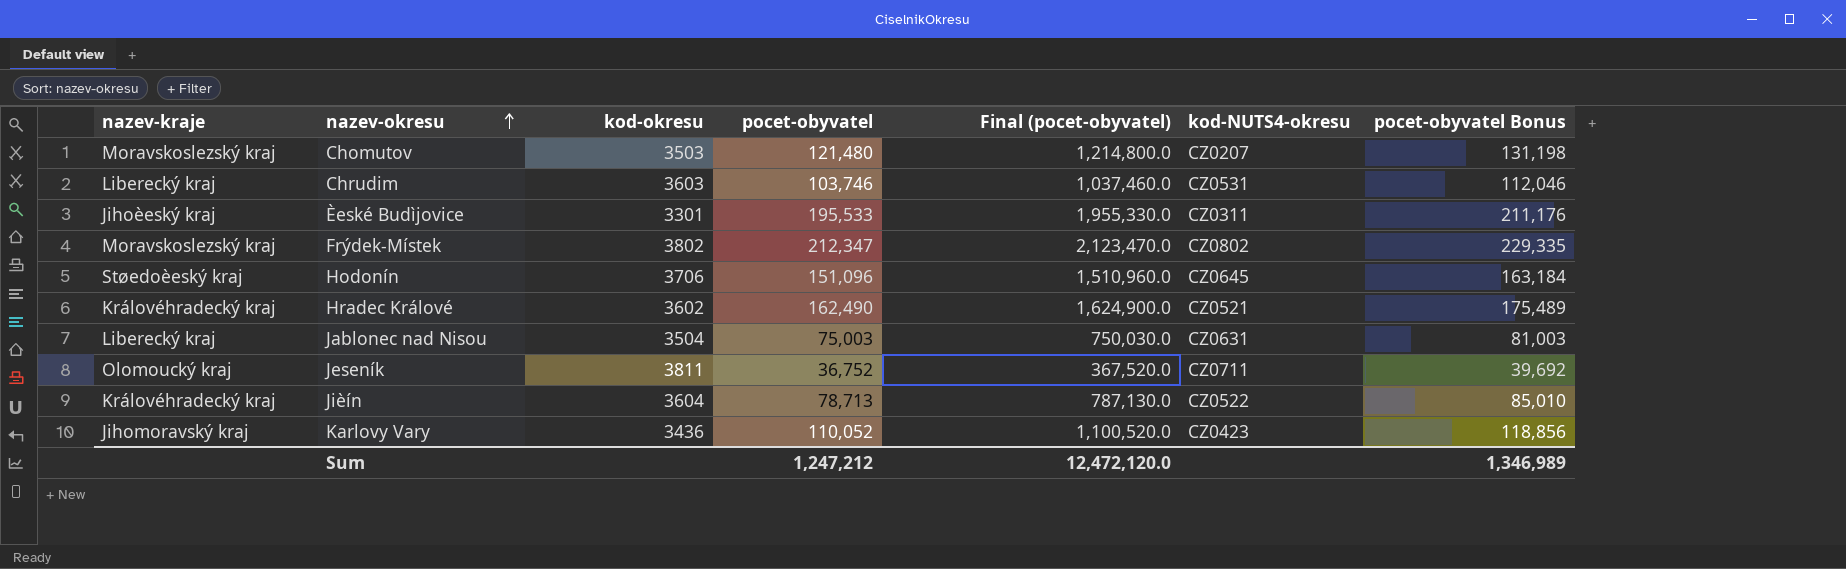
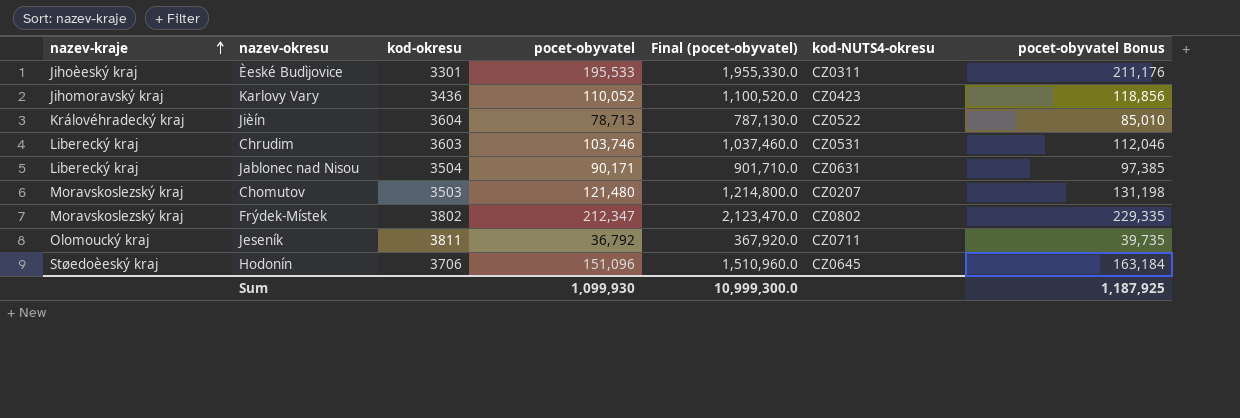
row order: nazev-okresu ascending -> nazev-kraje ascending
row Hradec Králové: Královéhradecký kraj | 3602 | 162,490 | 1,624,900.0 | CZ0521 | 175,489 -> none
Jablonec nad Nisou | pocet-obyvatel: 75,003 -> 90,171
Jablonec nad Nisou | Final (pocet-obyvatel): 750,030.0 -> 901,710.0
Jablonec nad Nisou | pocet-obyvatel Bonus: 81,003 -> 97,385
Jeseník | pocet-obyvatel: 36,752 -> 36,792
Jeseník | Final (pocet-obyvatel): 367,520.0 -> 367,920.0
Jeseník | pocet-obyvatel Bonus: 39,692 -> 39,735
Sum | pocet-obyvatel: 1,247,212 -> 1,099,930
Sum | Final (pocet-obyvatel): 12,472,120.0 -> 10,999,300.0
Sum | pocet-obyvatel Bonus: 1,346,989 -> 1,187,925

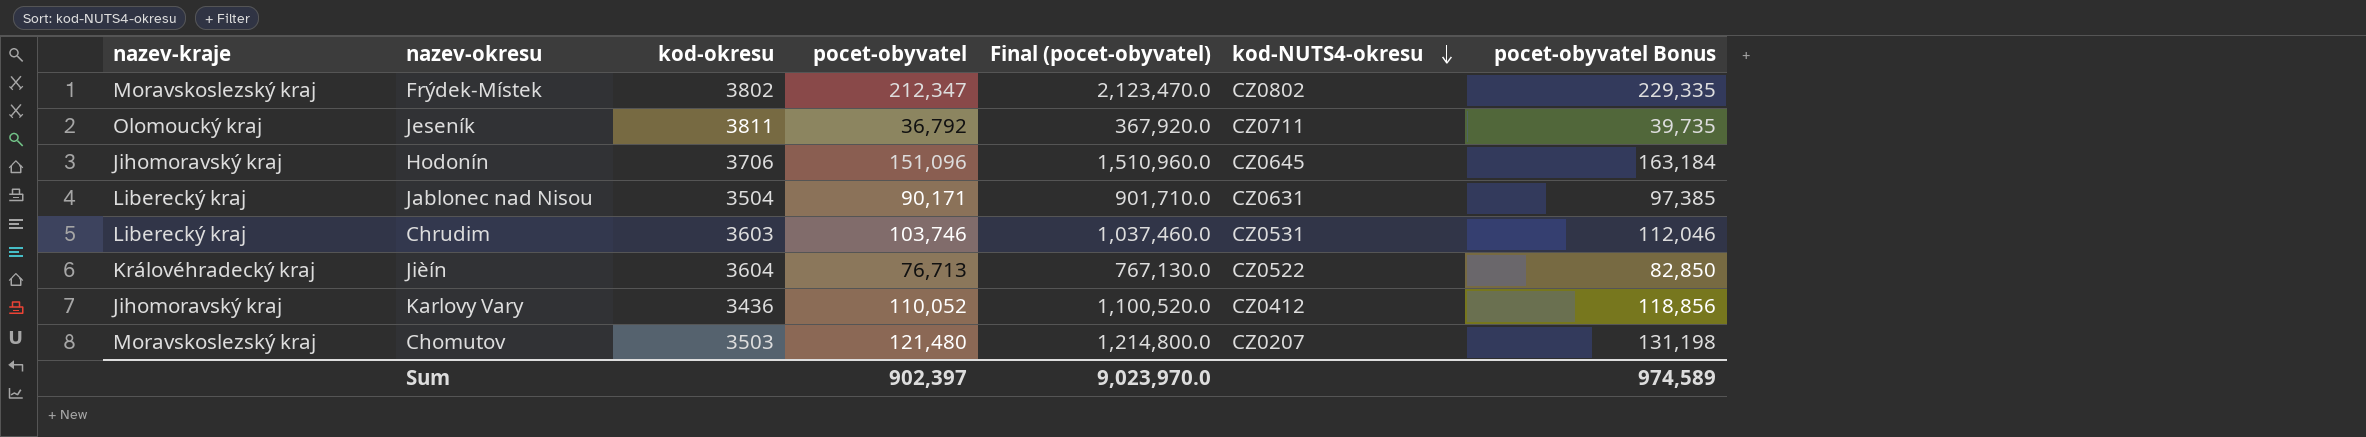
row order: nazev-kraje ascending -> kod-NUTS4-okresu descending
row Èeské Budìjovice: Jihoèeský kraj | 3301 | 195,533 | 1,955,330.0 | CZ0311 | 211,176 -> none
Hodonín | nazev-kraje: Støedoèeský kraj -> Jihomoravský kraj
Jièín | pocet-obyvatel: 78,713 -> 76,713
Jièín | Final (pocet-obyvatel): 787,130.0 -> 767,130.0
Jièín | pocet-obyvatel Bonus: 85,010 -> 82,850
Karlovy Vary | kod-NUTS4-okresu: CZ0423 -> CZ0412
Sum | pocet-obyvatel: 1,099,930 -> 902,397
Sum | Final (pocet-obyvatel): 10,999,300.0 -> 9,023,970.0
Sum | pocet-obyvatel Bonus: 1,187,925 -> 974,589

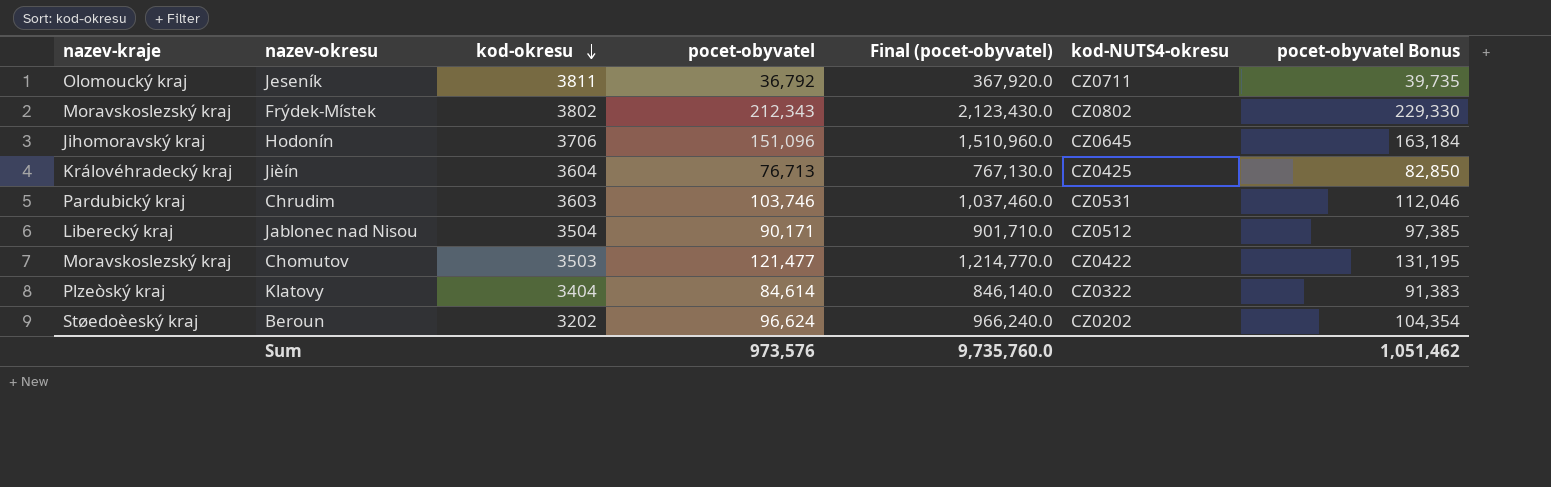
row order: kod-NUTS4-okresu descending -> kod-okresu descending
row Karlovy Vary: Jihomoravský kraj | 3436 | 110,052 | 1,100,520.0 | CZ0412 | 118,856 -> none
Frýdek-Místek | pocet-obyvatel: 212,347 -> 212,343
Frýdek-Místek | Final (pocet-obyvatel): 2,123,470.0 -> 2,123,430.0
Frýdek-Místek | pocet-obyvatel Bonus: 229,335 -> 229,330
Jièín | kod-NUTS4-okresu: CZ0522 -> CZ0425
Chrudim | nazev-kraje: Liberecký kraj -> Pardubický kraj
Jablonec nad Nisou | kod-NUTS4-okresu: CZ0631 -> CZ0512
Chomutov | pocet-obyvatel: 121,480 -> 121,477
Chomutov | Final (pocet-obyvatel): 1,214,800.0 -> 1,214,770.0
Chomutov | kod-NUTS4-okresu: CZ0207 -> CZ0422
Chomutov | pocet-obyvatel Bonus: 131,198 -> 131,195
row Klatovy: none -> Plzeòský kraj | 3404 | 84,614 | 846,140.0 | CZ0322 | 91,383
row Beroun: none -> Støedoèeský kraj | 3202 | 96,624 | 966,240.0 | CZ0202 | 104,354
Sum | pocet-obyvatel: 902,397 -> 973,576
Sum | Final (pocet-obyvatel): 9,023,970.0 -> 9,735,760.0
Sum | pocet-obyvatel Bonus: 974,589 -> 1,051,462

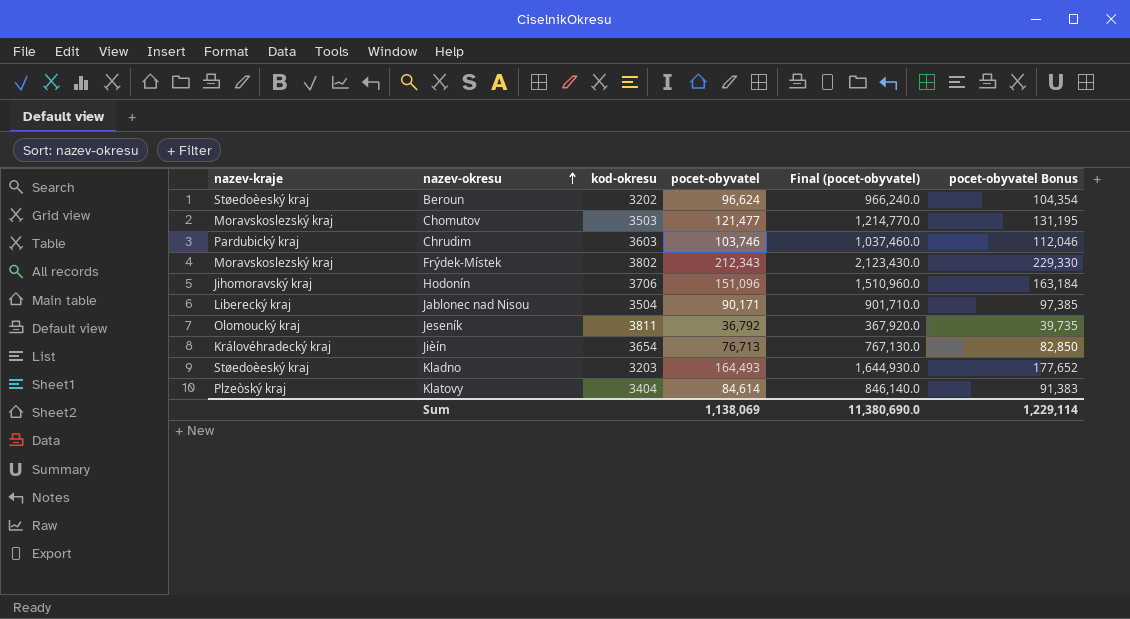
row order: kod-okresu descending -> nazev-okresu ascending
column kod-NUTS4-okresu | position: 6 -> none
Jièín | kod-okresu: 3604 -> 3654
row Kladno: none -> Støedoèeský kraj | 3203 | 164,493 | 1,644,930.0 | 177,652
Sum | pocet-obyvatel: 973,576 -> 1,138,069
Sum | Final (pocet-obyvatel): 9,735,760.0 -> 11,380,690.0
Sum | pocet-obyvatel Bonus: 1,051,462 -> 1,229,114

